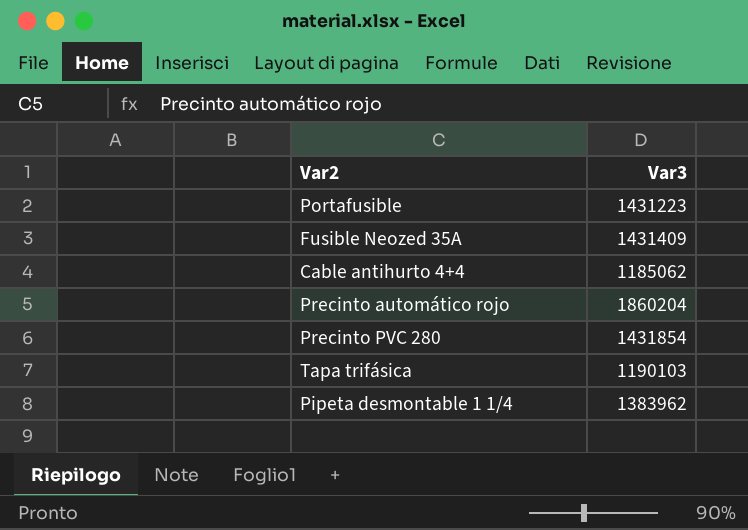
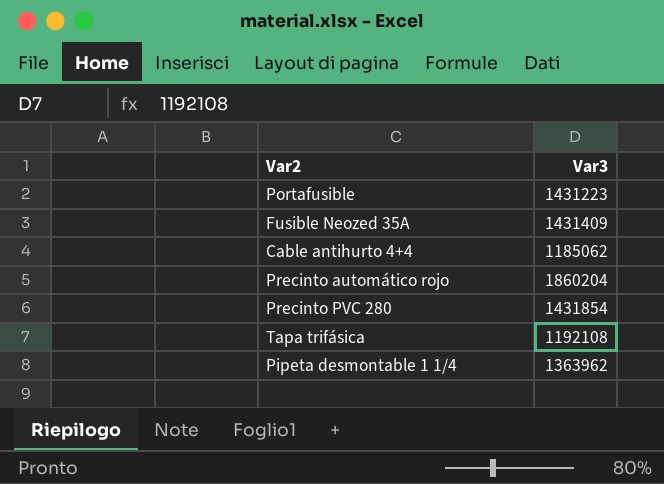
Tapa trifásica | Var3: 1190103 -> 1192108
Pipeta desmontable 1 1/4 | Var3: 1383962 -> 1363962

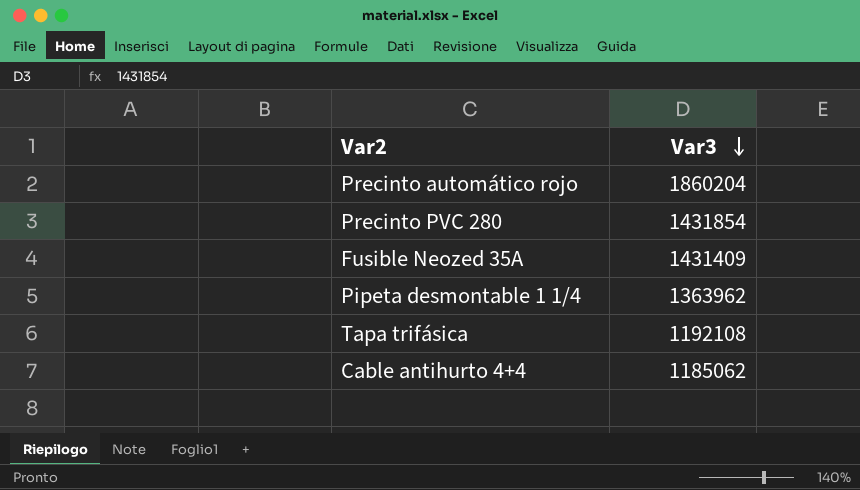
row order: none -> Var3 descending
row Portafusible: 1431223 -> none

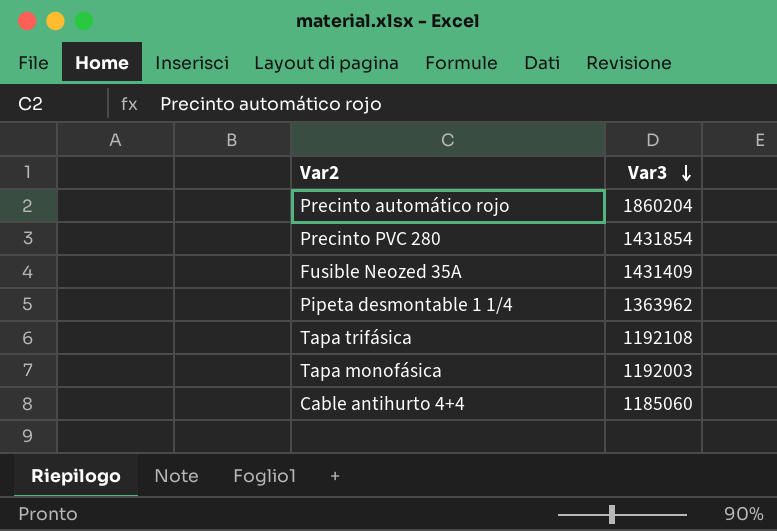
row Tapa monofásica: none -> 1192003
Cable antihurto 4+4 | Var3: 1185062 -> 1185060

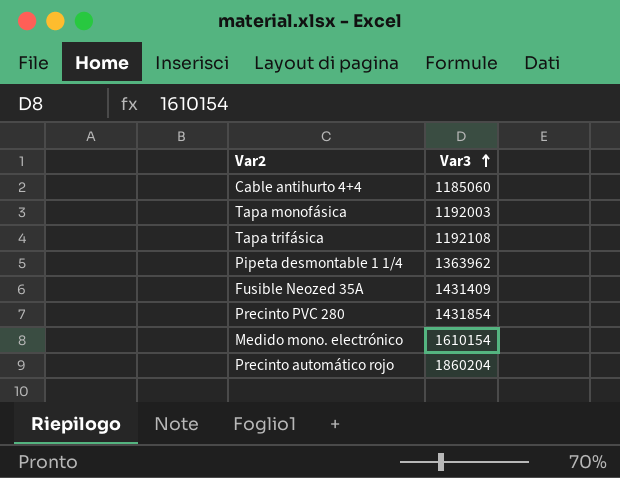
row order: Var3 descending -> Var3 ascending
row Medido mono. electrónico: none -> 1610154

